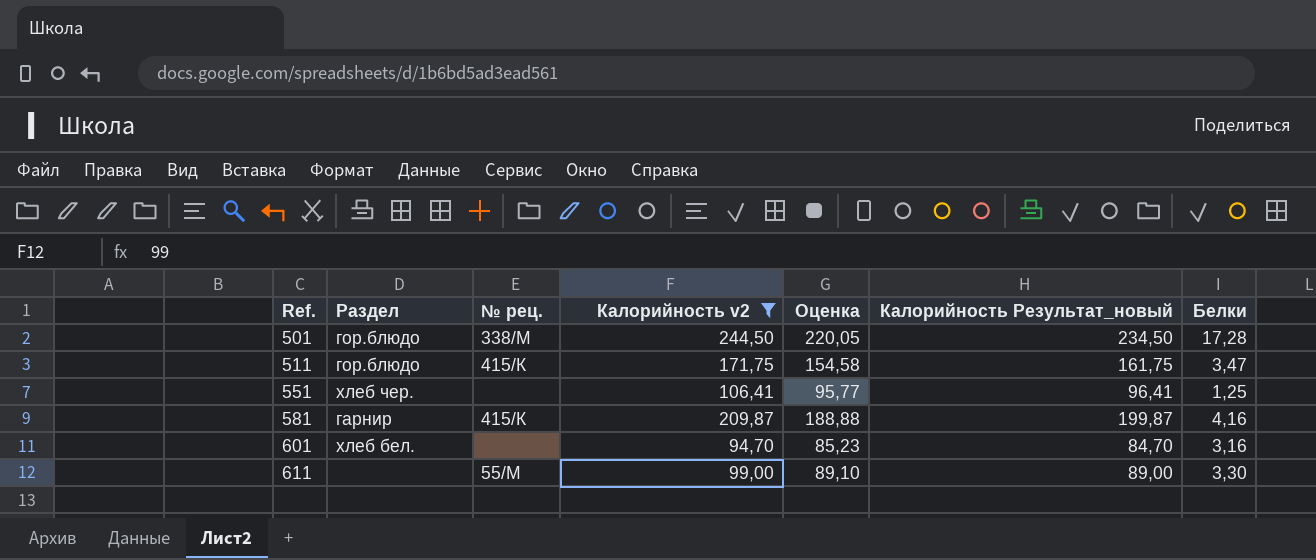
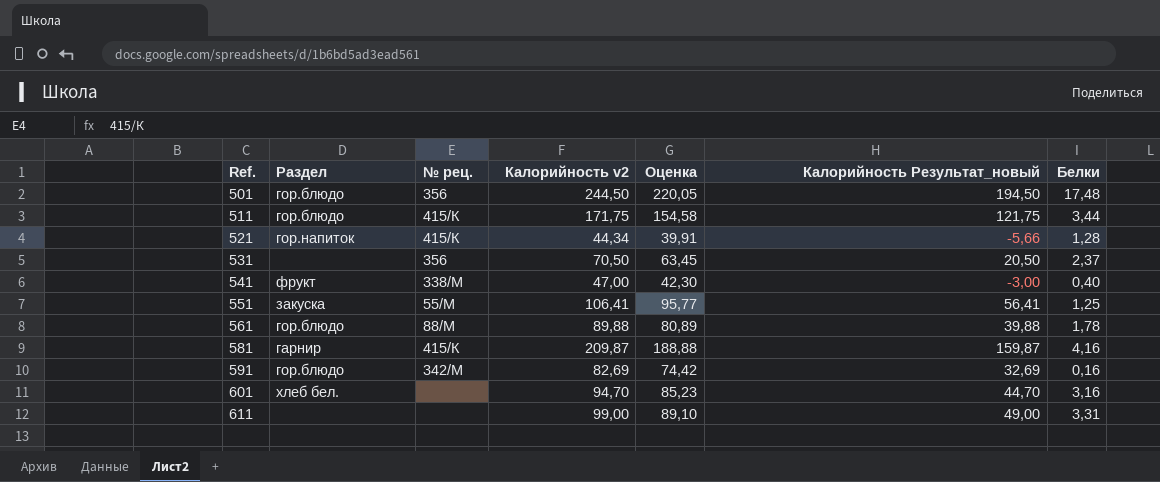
filter: Калорийность v2 >= 94,70 -> none
column Калорийность Результат_новый | formula: [Калорийность v2] - 10 -> [Калорийность v2] - 50
501 | № рец.: 338/М -> 356
501 | Белки: 17,28 -> 17,48
511 | Белки: 3,47 -> 3,44
551 | Раздел: хлеб чер. -> закуска
551 | № рец.: none -> 55/М
611 | № рец.: 55/М -> none
611 | Белки: 3,30 -> 3,31

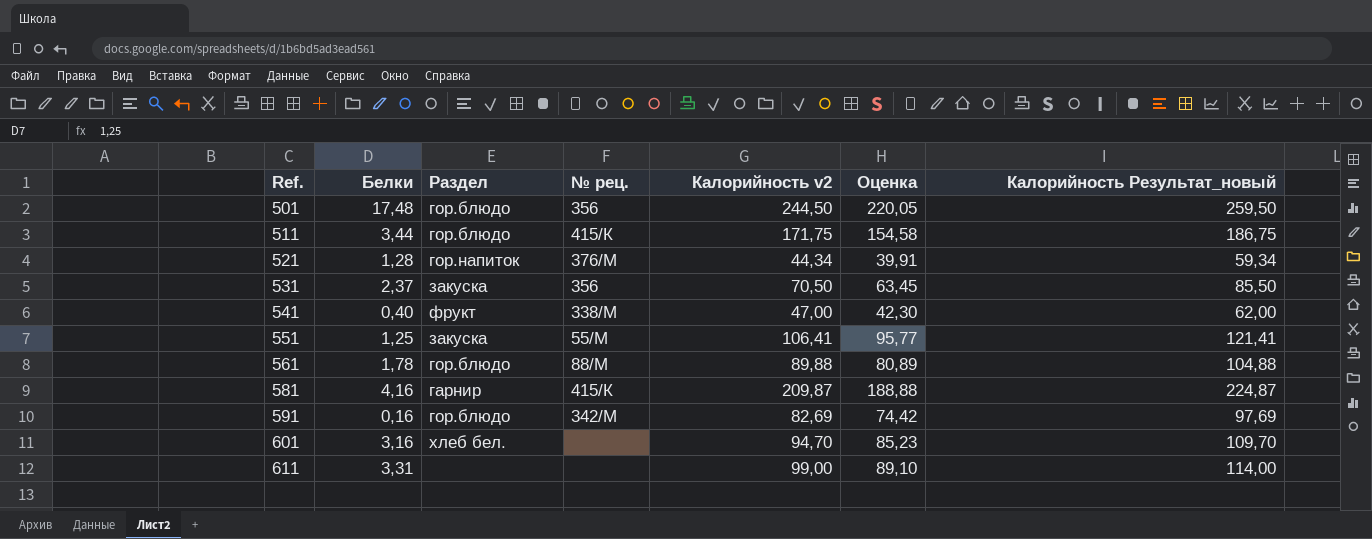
column Белки | position: 7 -> 2
column Калорийность Результат_новый | formula: [Калорийность v2] - 50 -> [Калорийность v2] + 15
521 | № рец.: 415/К -> 376/М
531 | Раздел: none -> закуска

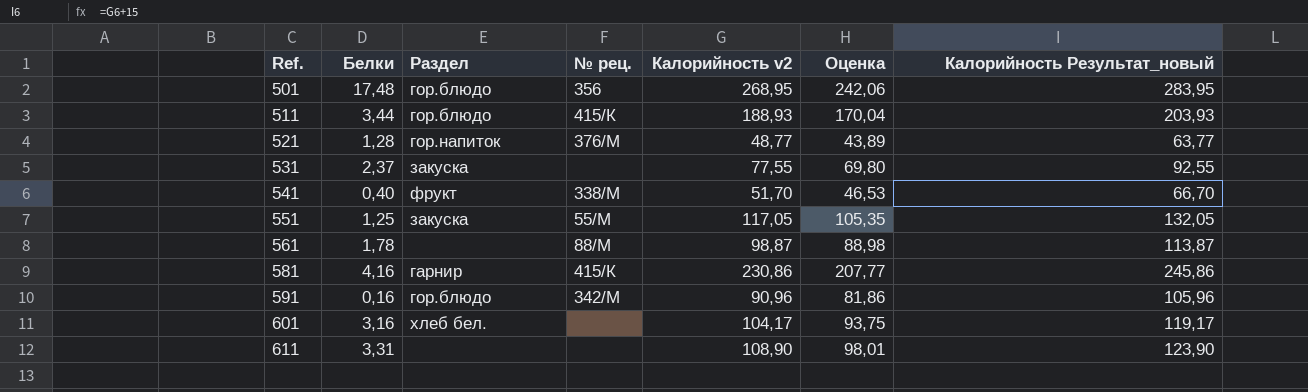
501 | Калорийность v2: 244,50 -> 268,95
501 | Оценка: 220,05 -> 242,06
501 | Калорийность Результат_новый: 259,50 -> 283,95
511 | Калорийность v2: 171,75 -> 188,93
511 | Оценка: 154,58 -> 170,04
511 | Калорийность Результат_новый: 186,75 -> 203,93
521 | Калорийность v2: 44,34 -> 48,77
521 | Оценка: 39,91 -> 43,89
521 | Калорийность Результат_новый: 59,34 -> 63,77
531 | № рец.: 356 -> none
531 | Калорийность v2: 70,50 -> 77,55
531 | Оценка: 63,45 -> 69,80
531 | Калорийность Результат_новый: 85,50 -> 92,55
541 | Калорийность v2: 47,00 -> 51,70
541 | Оценка: 42,30 -> 46,53
541 | Калорийность Результат_новый: 62,00 -> 66,70
551 | Калорийность v2: 106,41 -> 117,05
551 | Оценка: 95,77 -> 105,35
551 | Калорийность Результат_новый: 121,41 -> 132,05
561 | Раздел: гор.блюдо -> none
561 | Калорийность v2: 89,88 -> 98,87
561 | Оценка: 80,89 -> 88,98
561 | Калорийность Результат_новый: 104,88 -> 113,87
581 | Калорийность v2: 209,87 -> 230,86
581 | Оценка: 188,88 -> 207,77
581 | Калорийность Результат_новый: 224,87 -> 245,86
591 | Калорийность v2: 82,69 -> 90,96
591 | Оценка: 74,42 -> 81,86
591 | Калорийность Результат_новый: 97,69 -> 105,96
601 | Калорийность v2: 94,70 -> 104,17
601 | Оценка: 85,23 -> 93,75
601 | Калорийность Результат_новый: 109,70 -> 119,17
611 | Калорийность v2: 99,00 -> 108,90
611 | Оценка: 89,10 -> 98,01
611 | Калорийность Результат_новый: 114,00 -> 123,90

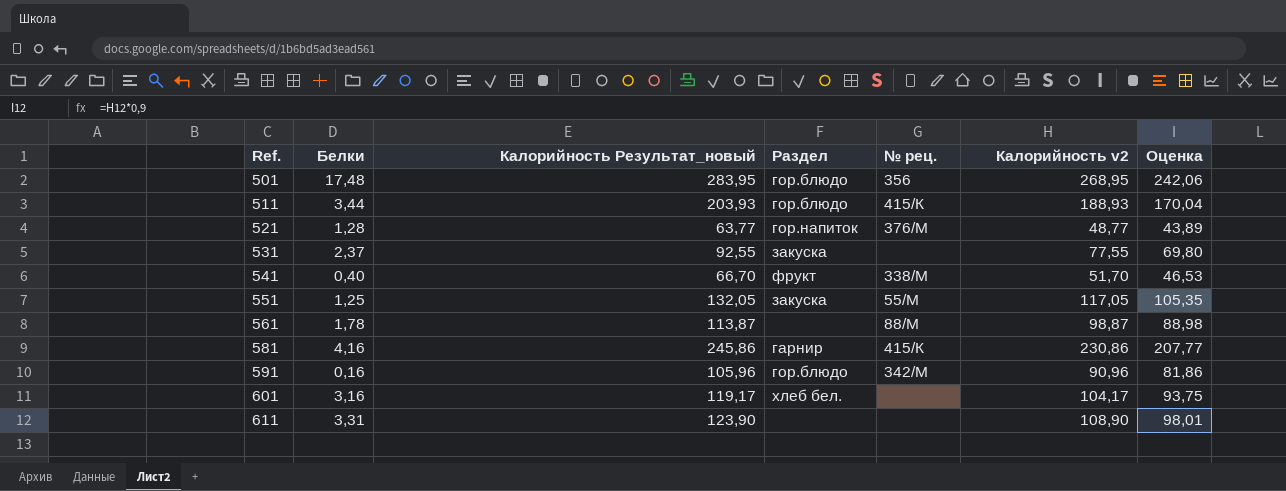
column Калорийность Результат_новый | position: 7 -> 3

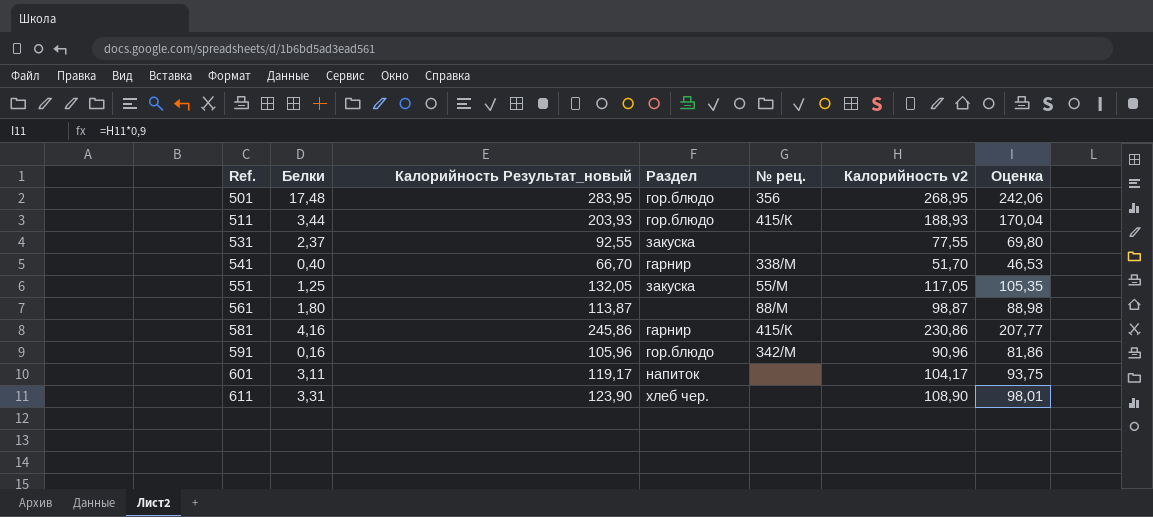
row 521: 1,28 | 63,77 | гор.напиток | 376/М | 48,77 | 43,89 -> none
541 | Раздел: фрукт -> гарнир
561 | Белки: 1,78 -> 1,80
601 | Белки: 3,16 -> 3,11
601 | Раздел: хлеб бел. -> напиток
611 | Раздел: none -> хлеб чер.

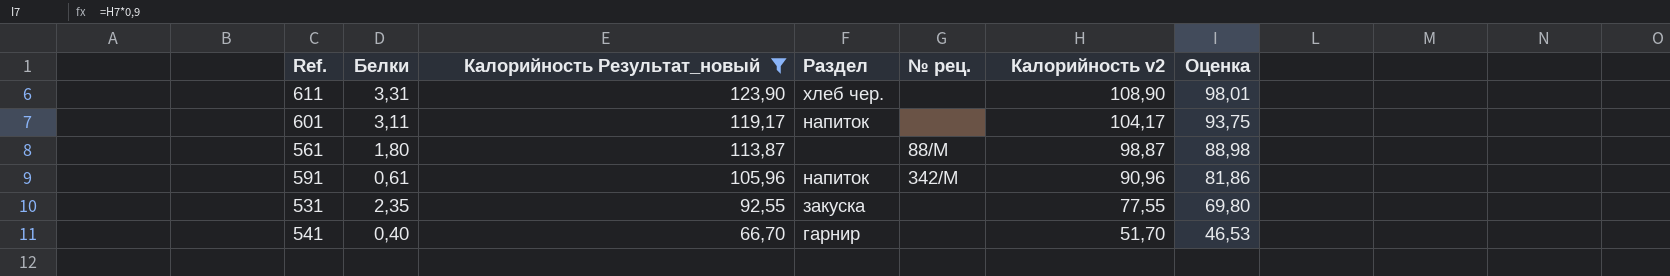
filter: none -> Калорийность Результат_новый <= 123,90
row order: Ref. ascending -> Калорийность Результат_новый descending
591 | Белки: 0,16 -> 0,61
591 | Раздел: гор.блюдо -> напиток
531 | Белки: 2,37 -> 2,35
541 | № рец.: 338/М -> none

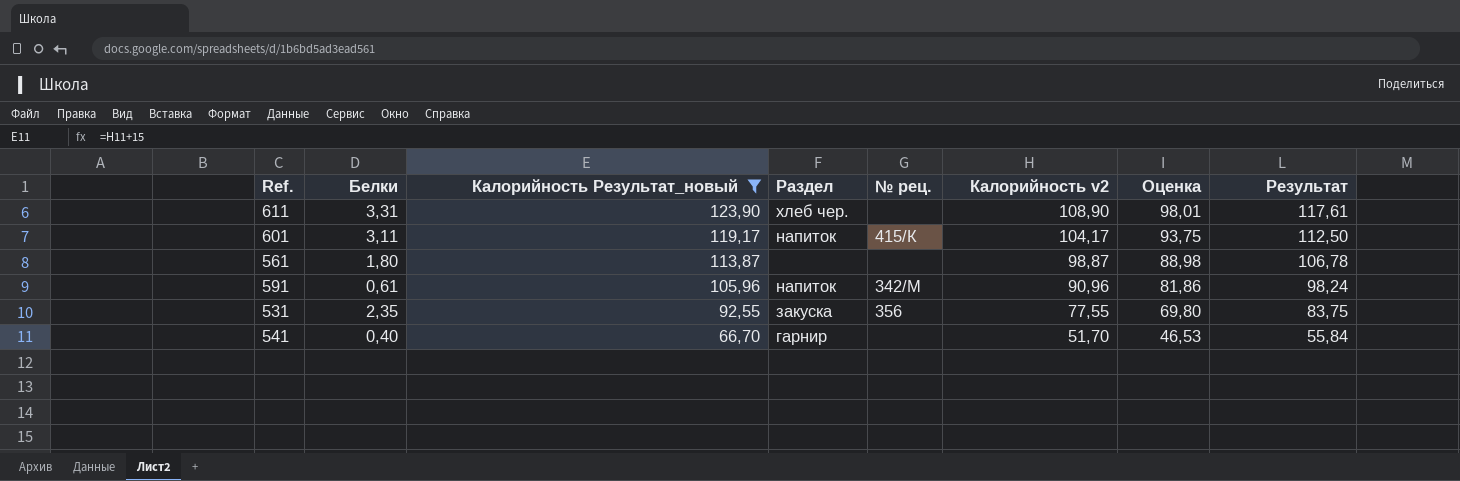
column Результат | formula: none -> [Калорийность v2] * 1,08
601 | № рец.: none -> 415/К
561 | № рец.: 88/М -> none
531 | № рец.: none -> 356

